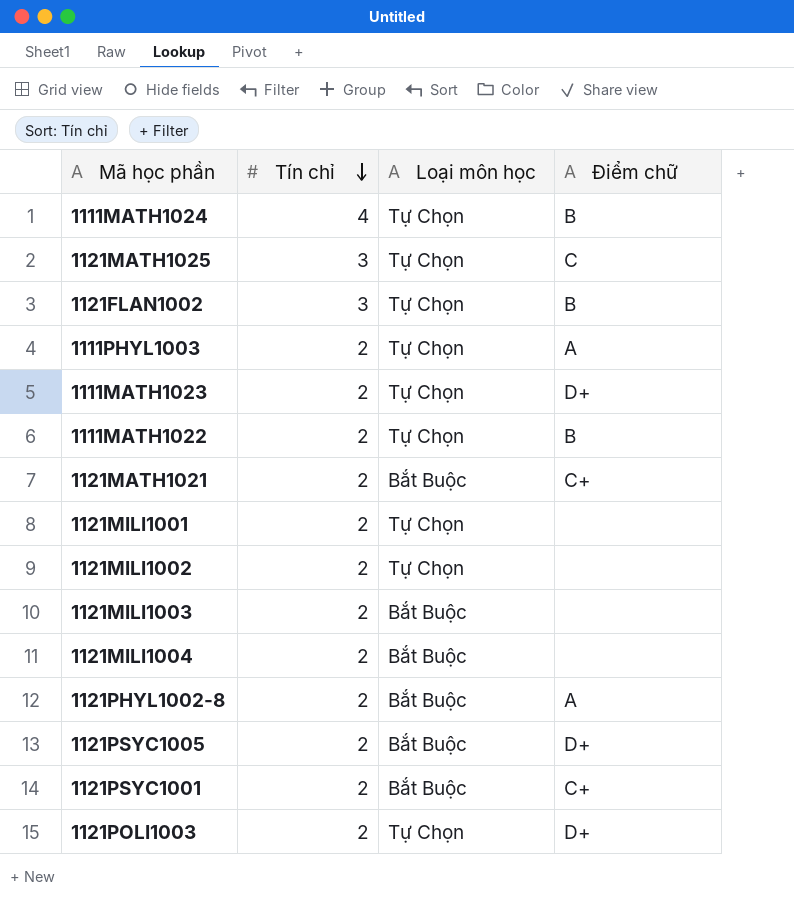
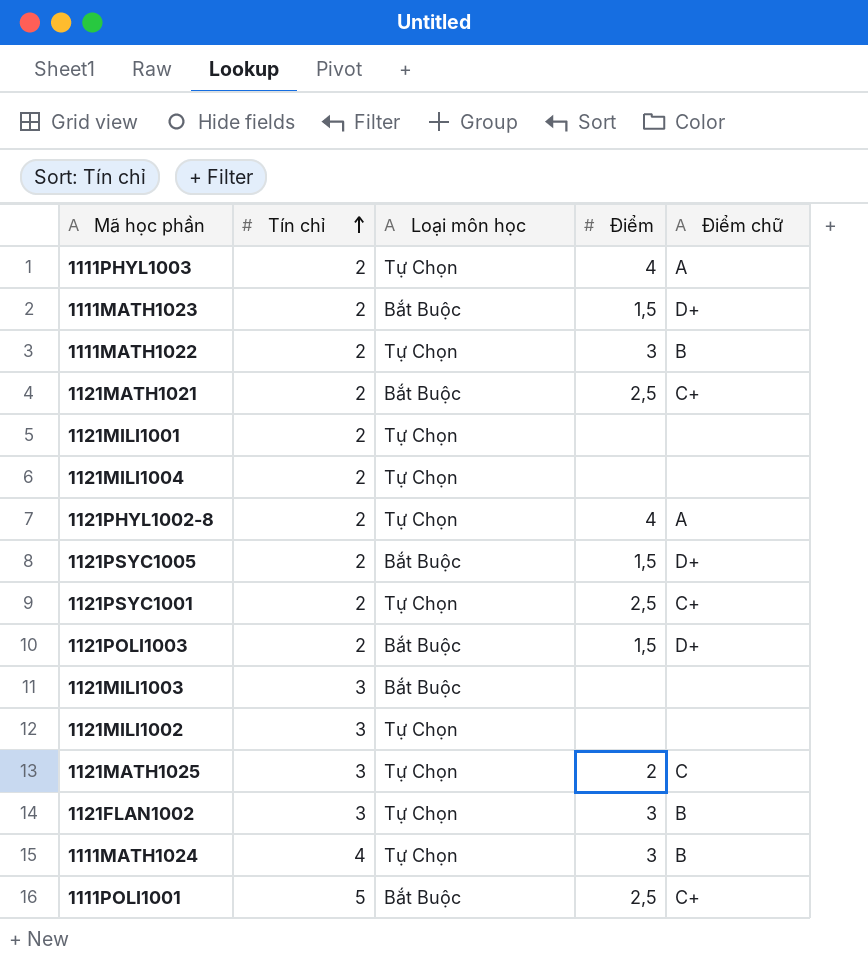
row order: Tín chỉ descending -> Tín chỉ ascending
column Điểm | position: none -> 4
1111MATH1023 | Loại môn học: Tự Chọn -> Bắt Buộc
1121MILI1004 | Loại môn học: Bắt Buộc -> Tự Chọn
1121PHYL1002-8 | Loại môn học: Bắt Buộc -> Tự Chọn
1121PSYC1001 | Loại môn học: Bắt Buộc -> Tự Chọn
1121POLI1003 | Loại môn học: Tự Chọn -> Bắt Buộc
1121MILI1003 | Tín chỉ: 2 -> 3
1121MILI1002 | Tín chỉ: 2 -> 3
row 1111POLI1001: none -> 5 | Bắt Buộc | 2,5 | C+

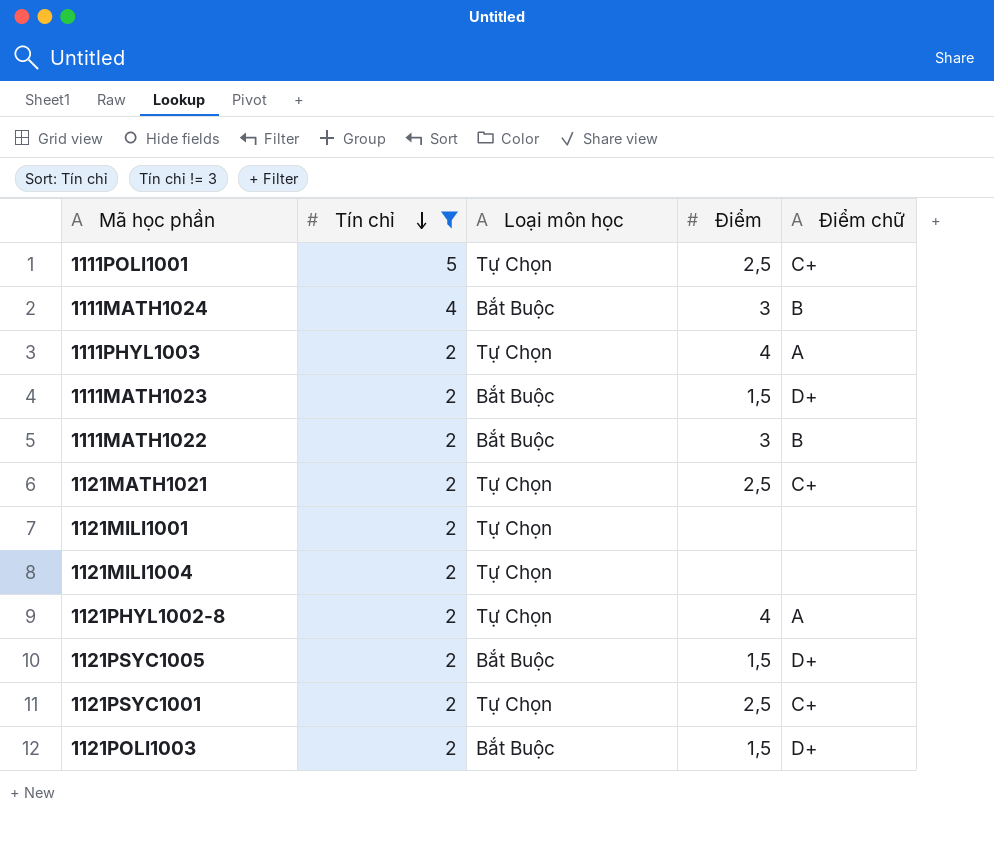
filter: none -> Tín chỉ != 3
row order: Tín chỉ ascending -> Tín chỉ descending
1111POLI1001 | Loại môn học: Bắt Buộc -> Tự Chọn
1111MATH1024 | Loại môn học: Tự Chọn -> Bắt Buộc
1111MATH1022 | Loại môn học: Tự Chọn -> Bắt Buộc
1121MATH1021 | Loại môn học: Bắt Buộc -> Tự Chọn

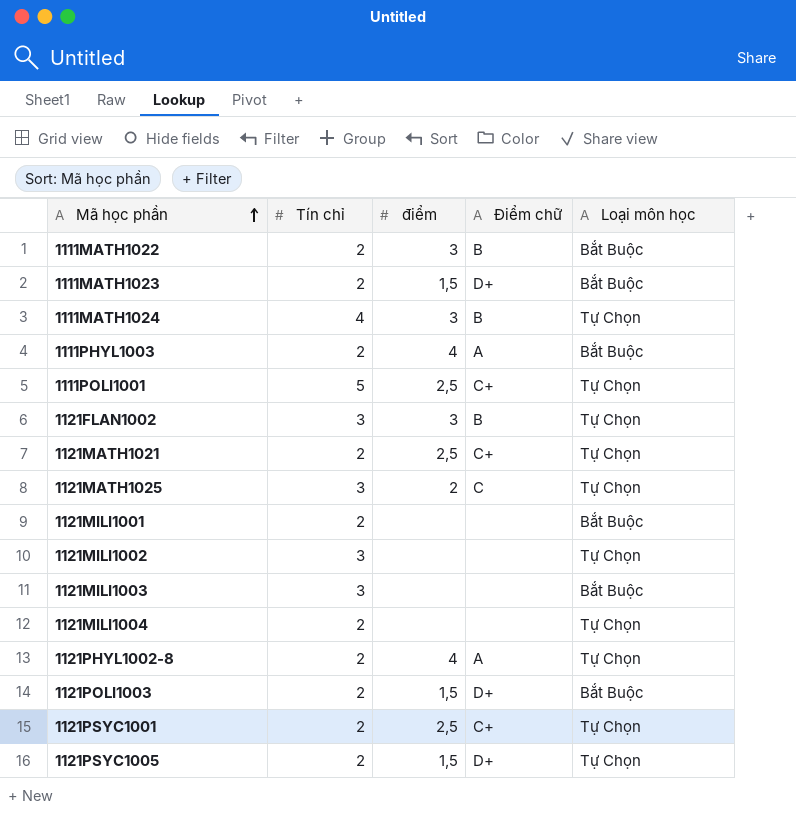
filter: Tín chỉ != 3 -> none
row order: Tín chỉ descending -> Mã học phần ascending
column name: Điểm -> điểm
column Loại môn học | position: 3 -> 5
1111MATH1024 | Loại môn học: Bắt Buộc -> Tự Chọn
1111PHYL1003 | Loại môn học: Tự Chọn -> Bắt Buộc
1121MILI1001 | Loại môn học: Tự Chọn -> Bắt Buộc
1121PSYC1005 | Loại môn học: Bắt Buộc -> Tự Chọn

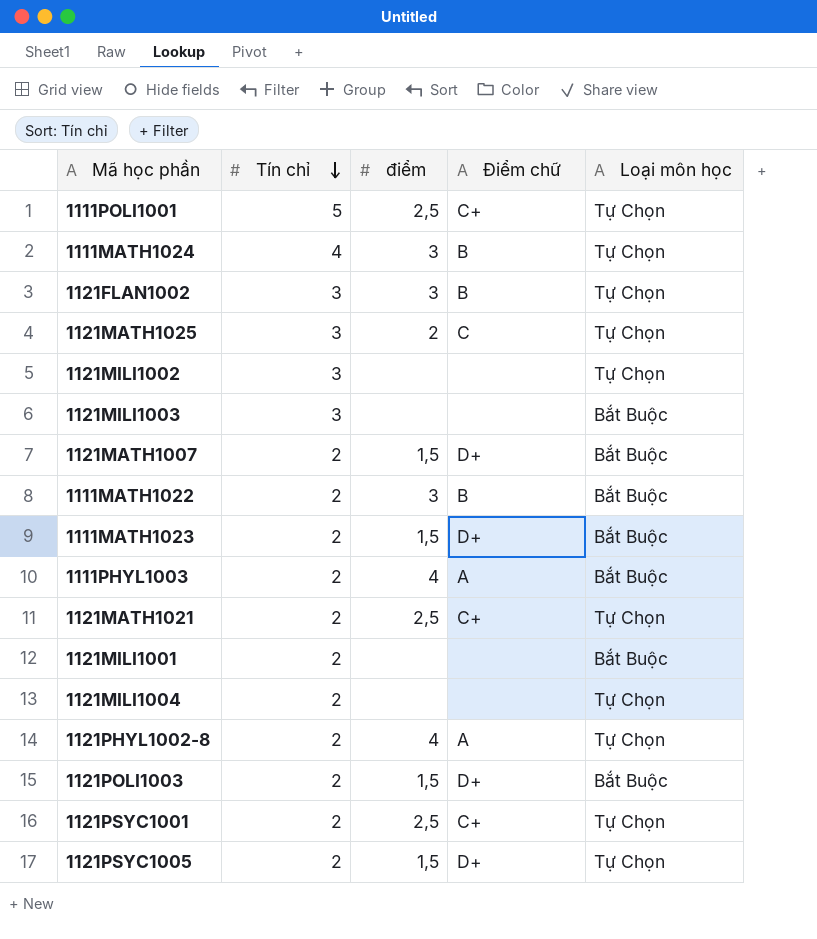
row order: Mã học phần ascending -> Tín chỉ descending
row 1121MATH1007: none -> 2 | 1,5 | D+ | Bắt Buộc

